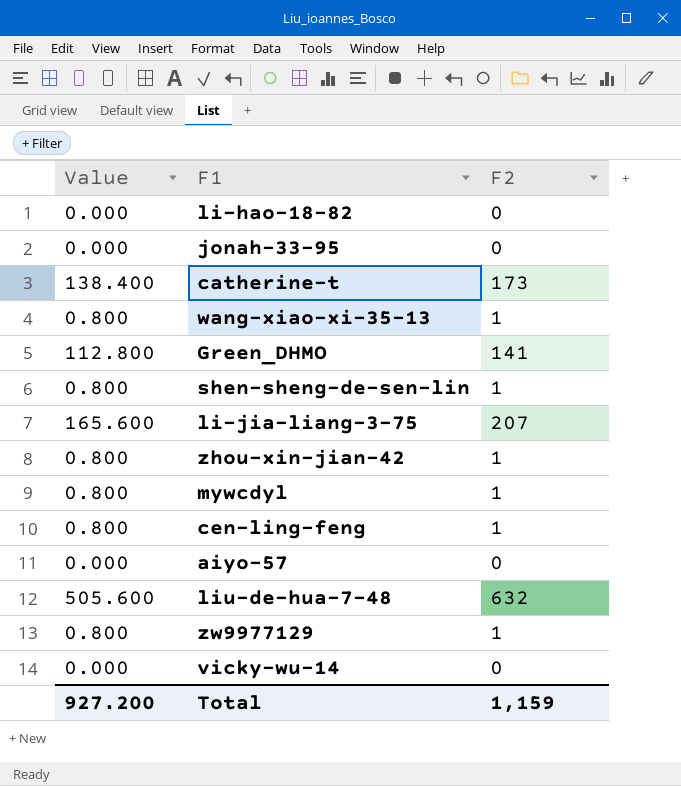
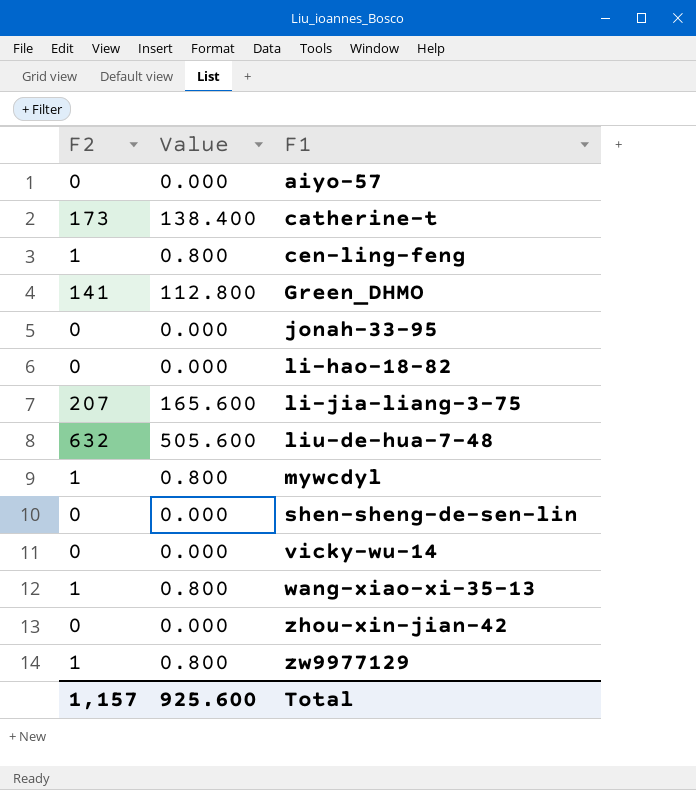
row order: none -> F1 ascending
column F2 | position: 3 -> 1
shen-sheng-de-sen-lin | F2: 1 -> 0
shen-sheng-de-sen-lin | Value: 0.800 -> 0.000
zhou-xin-jian-42 | F2: 1 -> 0
zhou-xin-jian-42 | Value: 0.800 -> 0.000
Total | F2: 1,159 -> 1,157
Total | Value: 927.200 -> 925.600

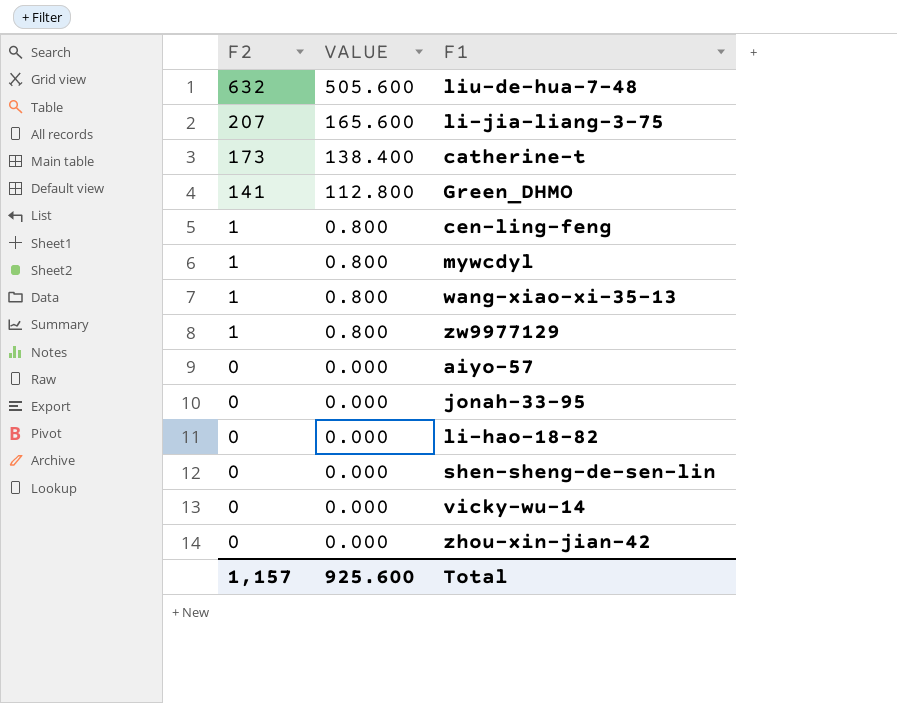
row order: F1 ascending -> F2 descending
column name: Value -> VALUE

